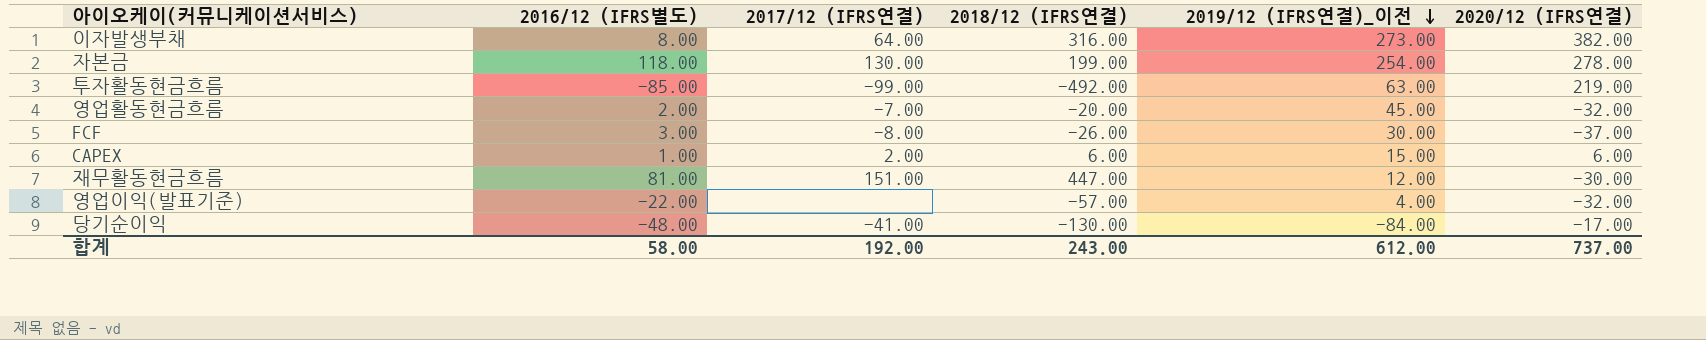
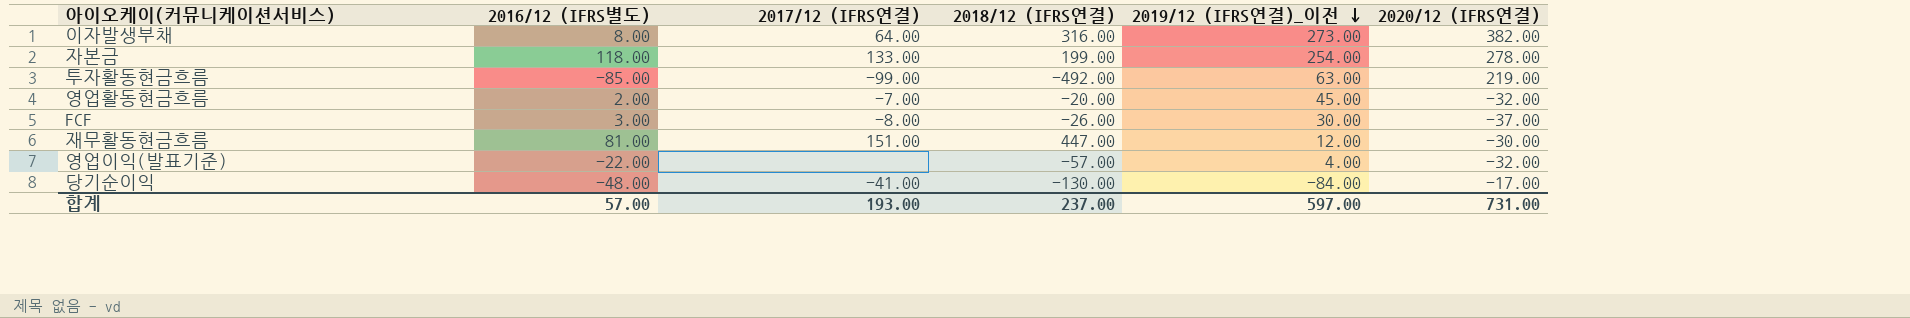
row CAPEX: 1.00 | 2.00 | 6.00 | 15.00 | 6.00 -> none
자본금 | 2017/12 (IFRS연결): 130.00 -> 133.00
합계 | 2016/12 (IFRS별도): 58.00 -> 57.00
합계 | 2017/12 (IFRS연결): 192.00 -> 193.00
합계 | 2018/12 (IFRS연결): 243.00 -> 237.00
합계 | 2019/12 (IFRS연결)_이전: 612.00 -> 597.00
합계 | 2020/12 (IFRS연결): 737.00 -> 731.00

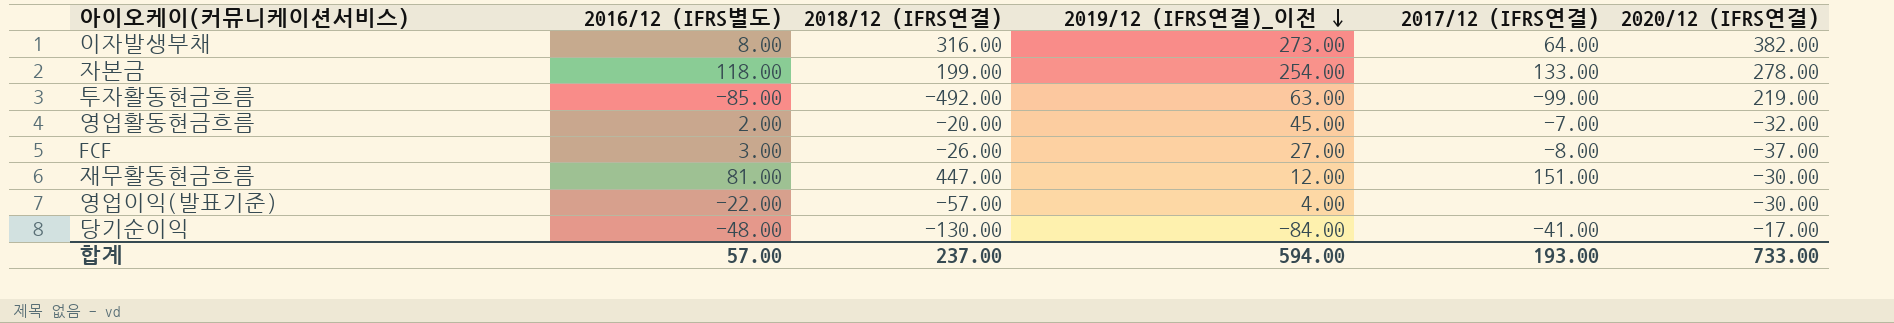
column 2017/12 (IFRS연결) | position: 3 -> 5
FCF | 2019/12 (IFRS연결)_이전: 30.00 -> 27.00
영업이익(발표기준) | 2020/12 (IFRS연결): -32.00 -> -30.00
합계 | 2019/12 (IFRS연결)_이전: 597.00 -> 594.00
합계 | 2020/12 (IFRS연결): 731.00 -> 733.00

